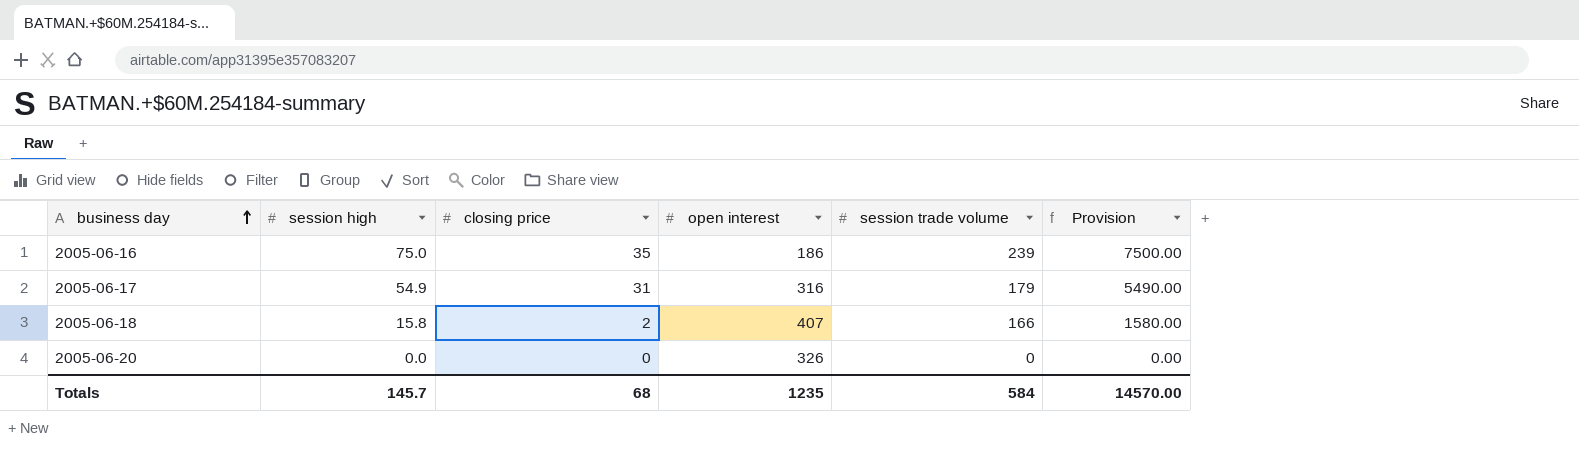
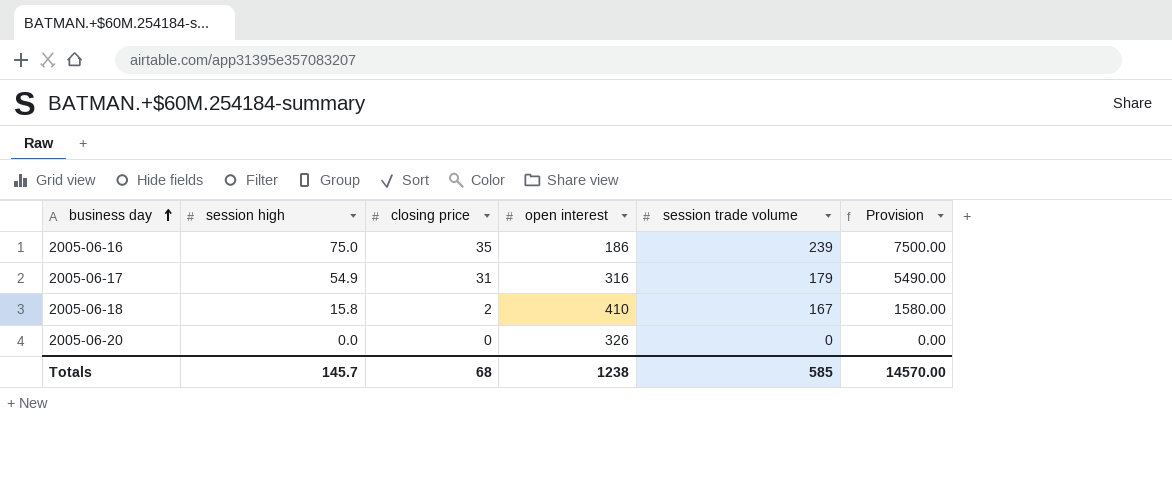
2005-06-18 | open interest: 407 -> 410
2005-06-18 | session trade volume: 166 -> 167
Totals | open interest: 1235 -> 1238
Totals | session trade volume: 584 -> 585

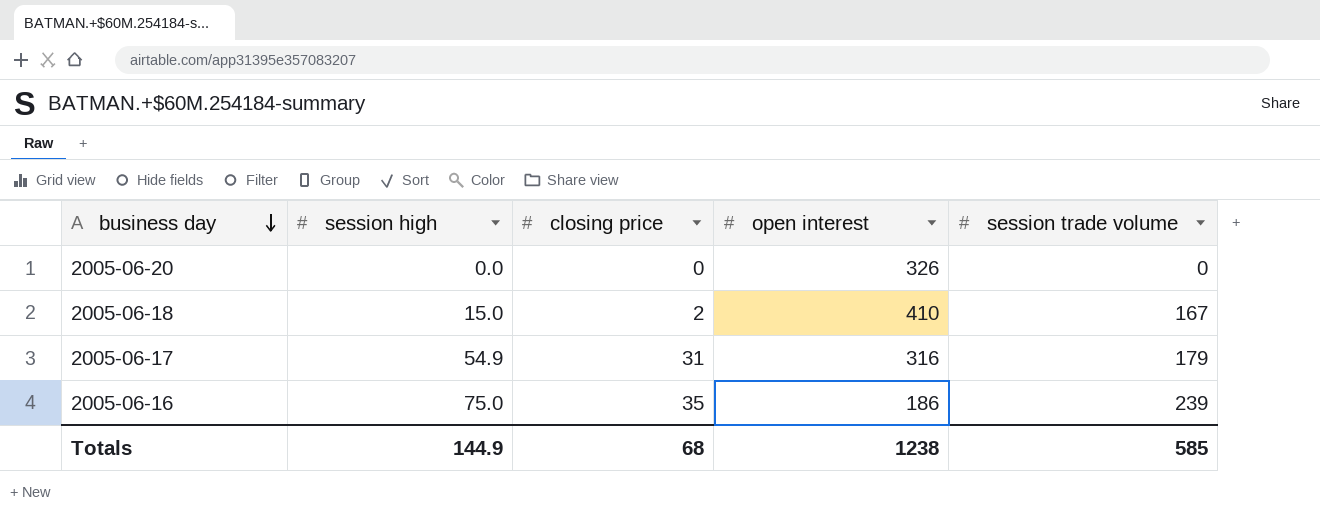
row order: business day ascending -> business day descending
column Provision | formula: [session high] * 100 -> none
2005-06-18 | session high: 15.8 -> 15.0
Totals | session high: 145.7 -> 144.9

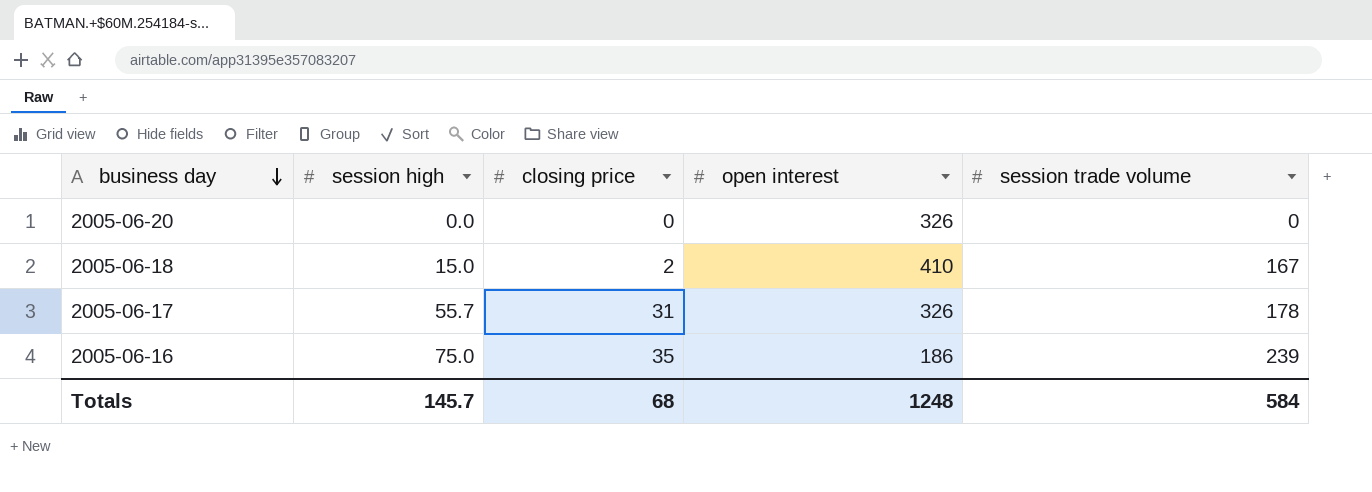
2005-06-17 | session high: 54.9 -> 55.7
2005-06-17 | open interest: 316 -> 326
2005-06-17 | session trade volume: 179 -> 178
Totals | session high: 144.9 -> 145.7
Totals | open interest: 1238 -> 1248
Totals | session trade volume: 585 -> 584

